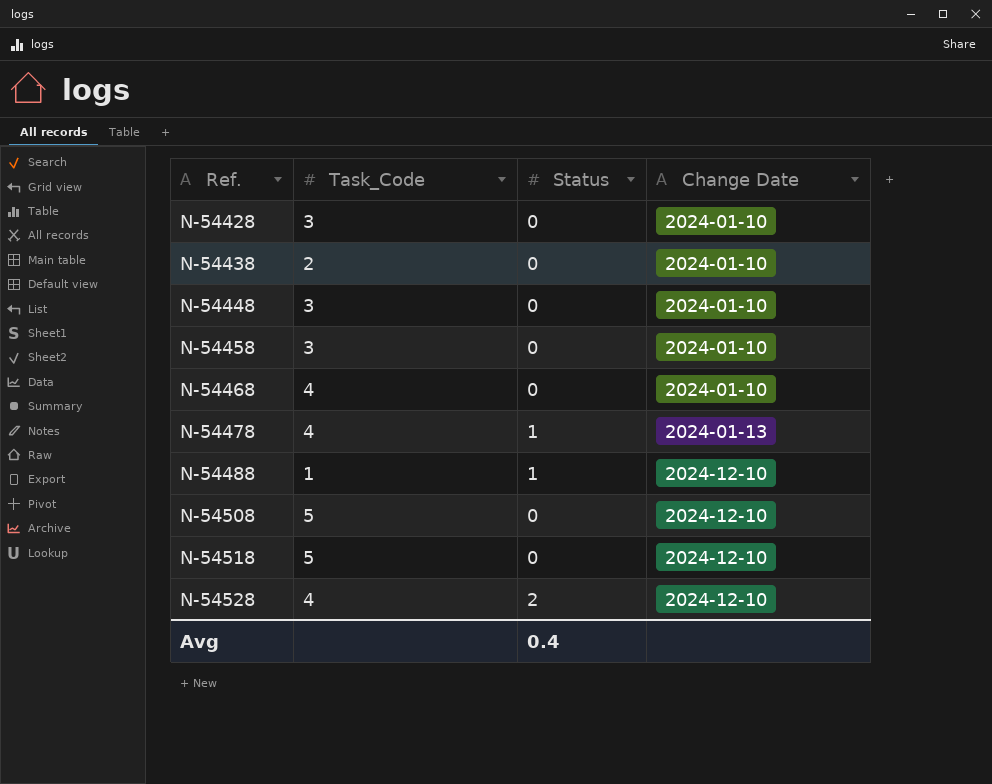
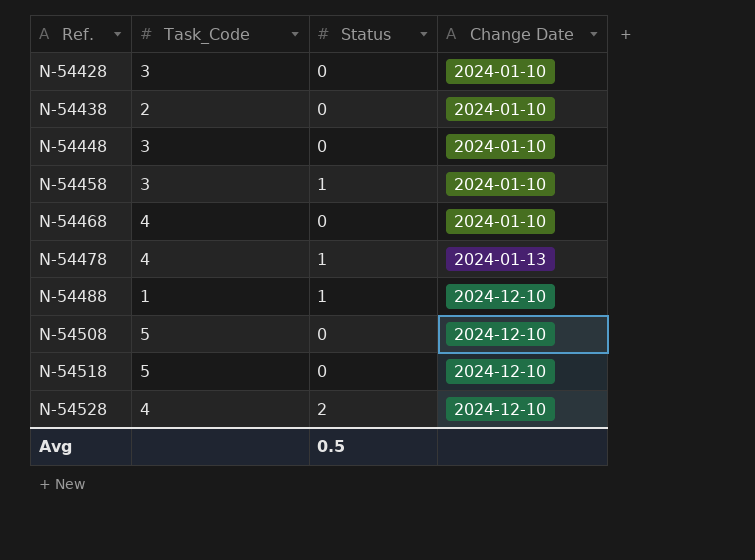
N-54458 | Status: 0 -> 1
Avg | Status: 0.4 -> 0.5

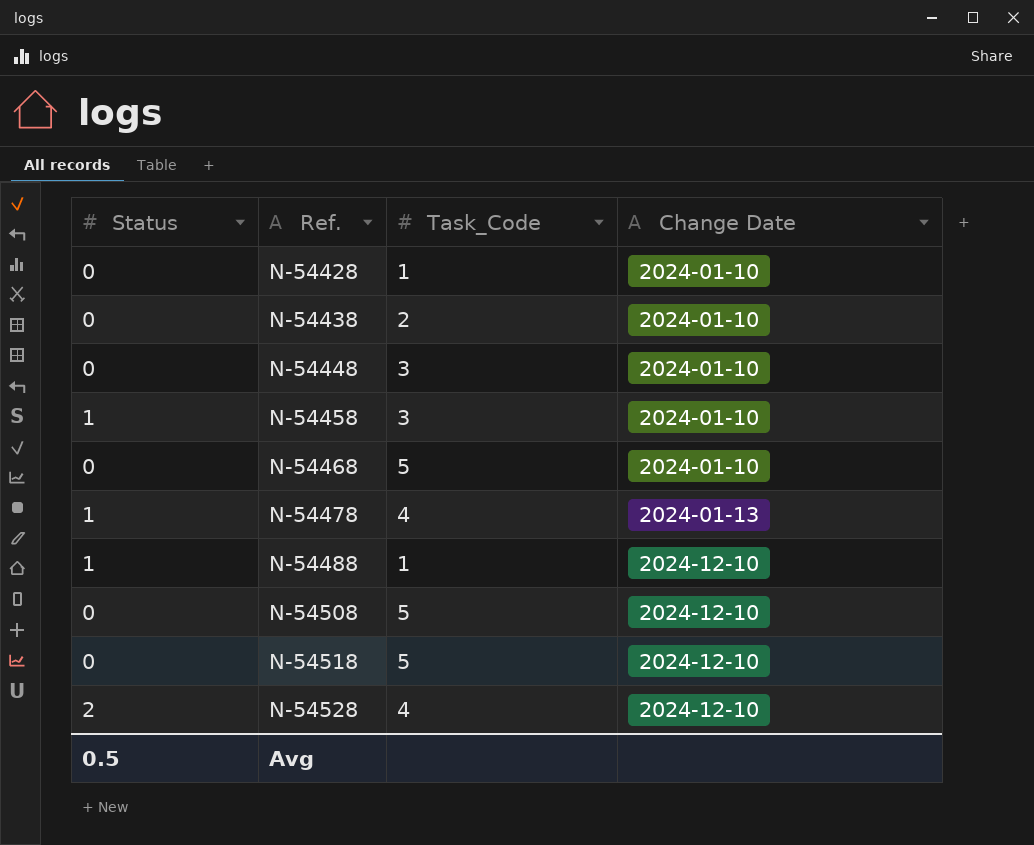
column Status | position: 3 -> 1
N-54428 | Task_Code: 3 -> 1
N-54468 | Task_Code: 4 -> 5

